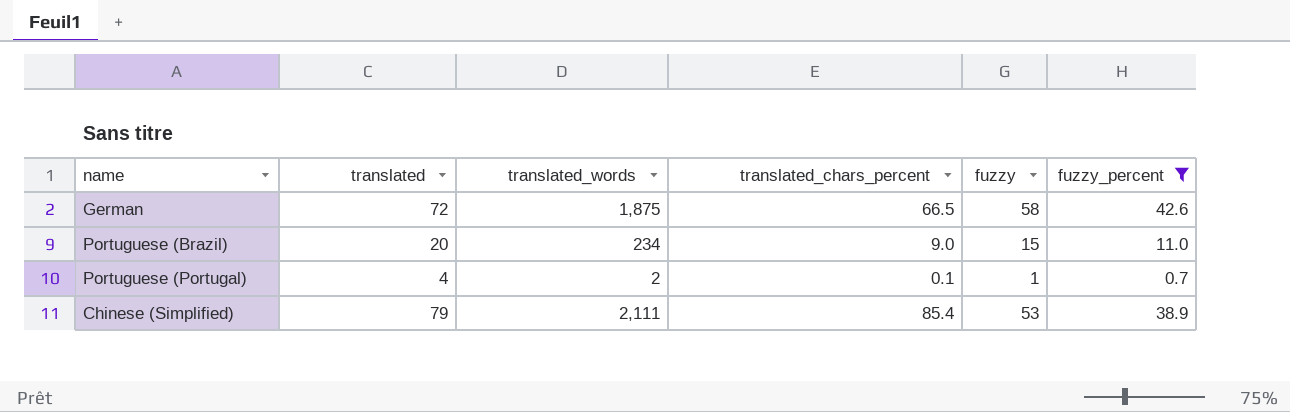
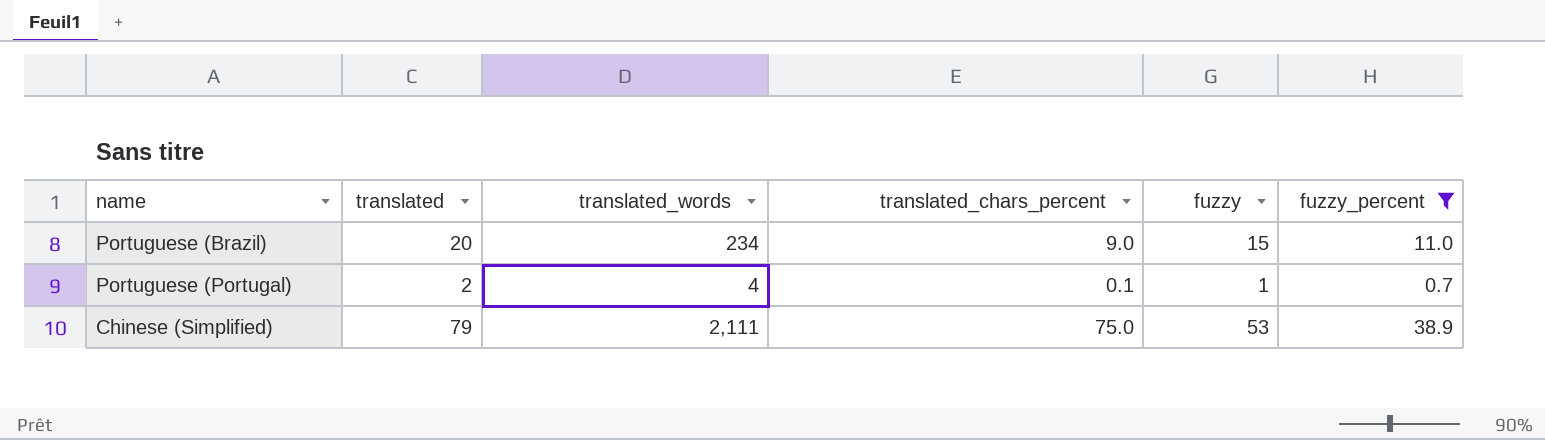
row German: 72 | 1,875 | 66.5 | 58 | 42.6 -> none
Portuguese (Portugal) | translated: 4 -> 2
Portuguese (Portugal) | translated_words: 2 -> 4
Chinese (Simplified) | translated_chars_percent: 85.4 -> 75.0

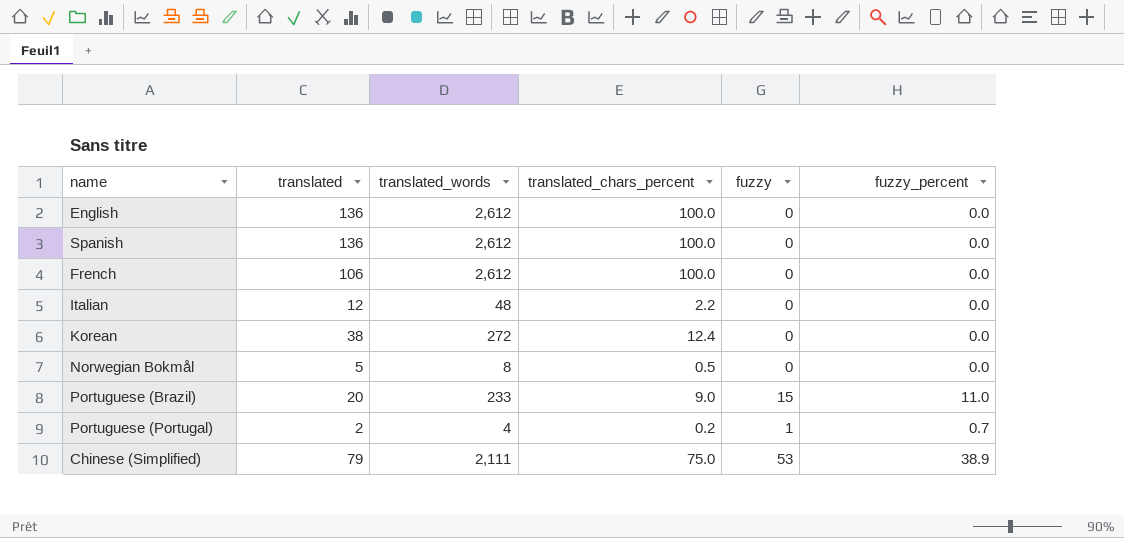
filter: fuzzy_percent != 0.0 -> none
Portuguese (Brazil) | translated_words: 234 -> 233
Portuguese (Portugal) | translated_chars_percent: 0.1 -> 0.2

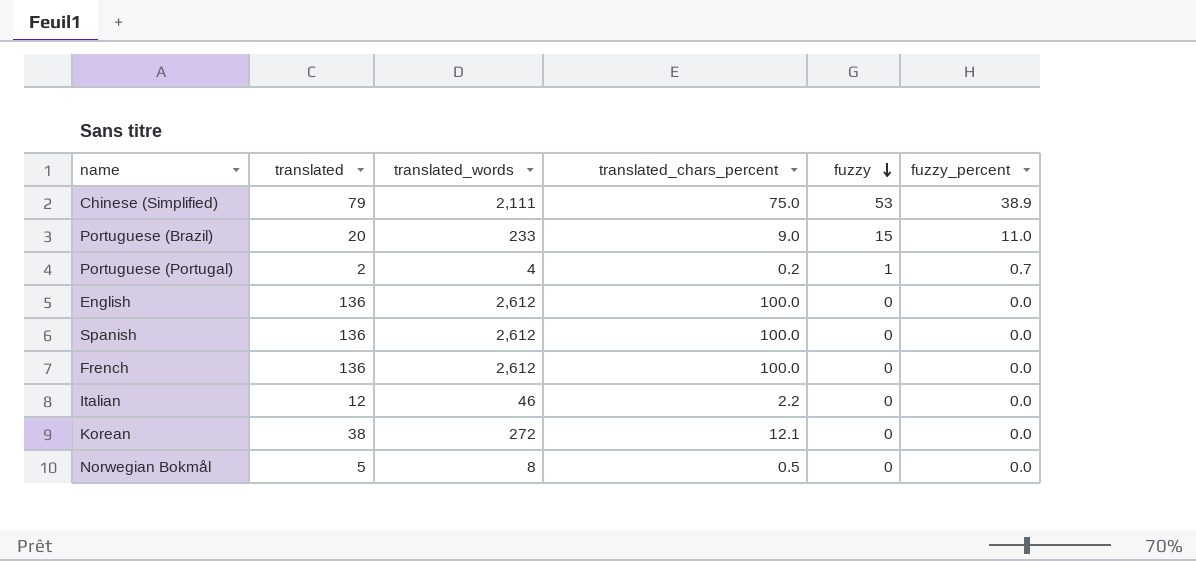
row order: none -> fuzzy descending
French | translated: 106 -> 136
Italian | translated_words: 48 -> 46
Korean | translated_chars_percent: 12.4 -> 12.1

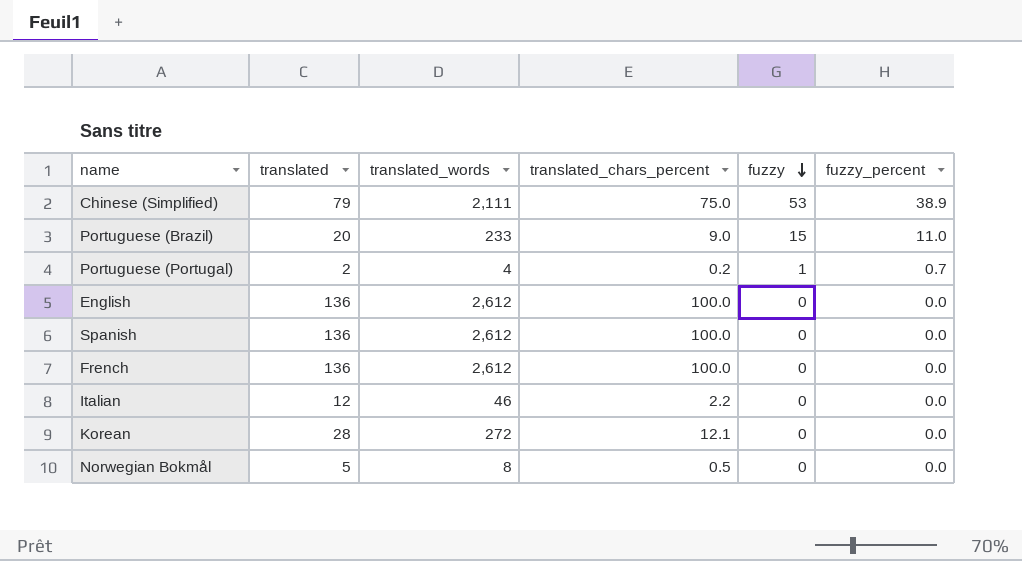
Korean | translated: 38 -> 28

